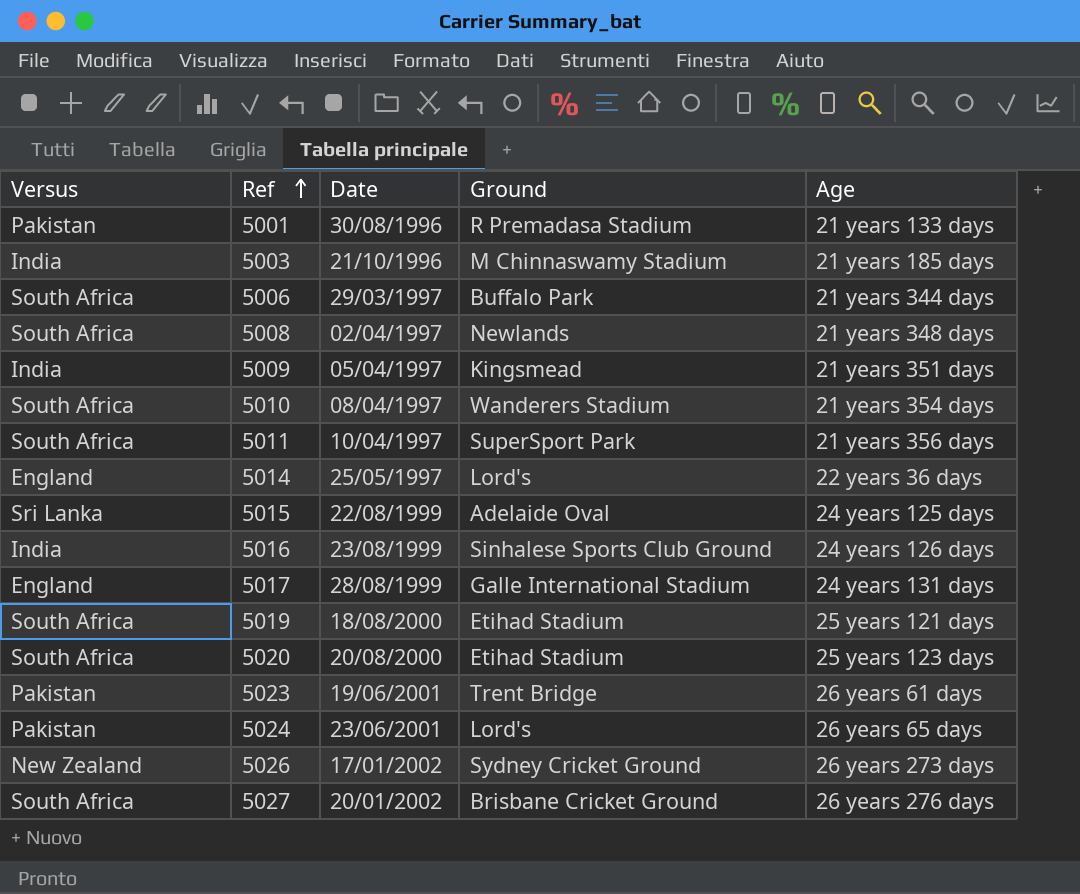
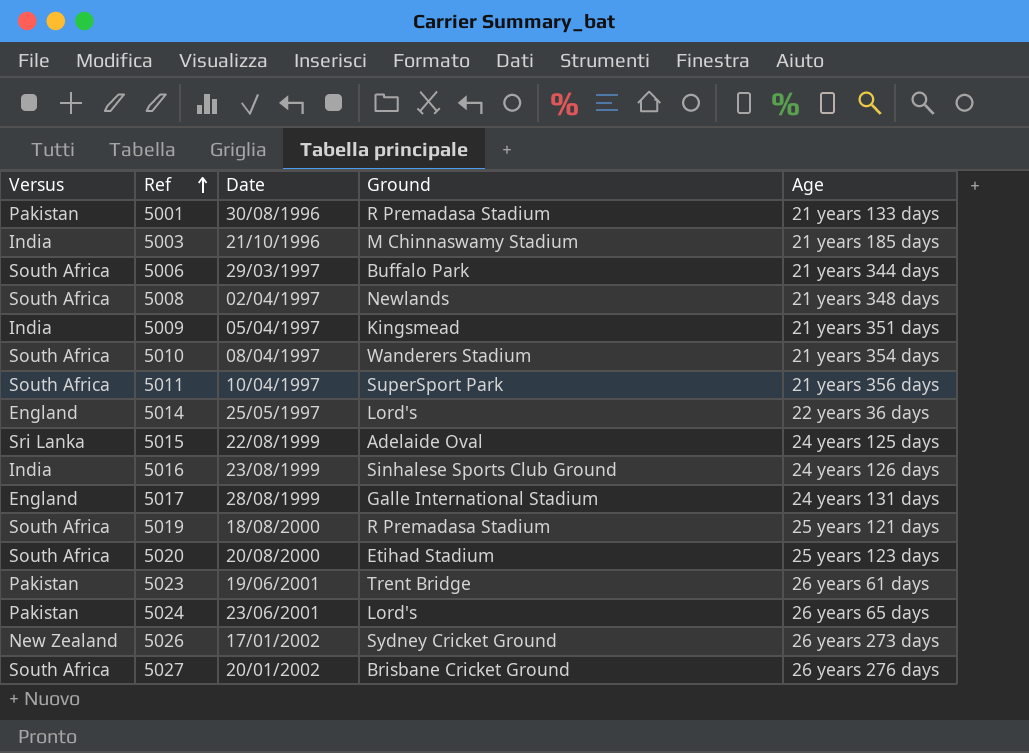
5019 | Ground: Etihad Stadium -> R Premadasa Stadium

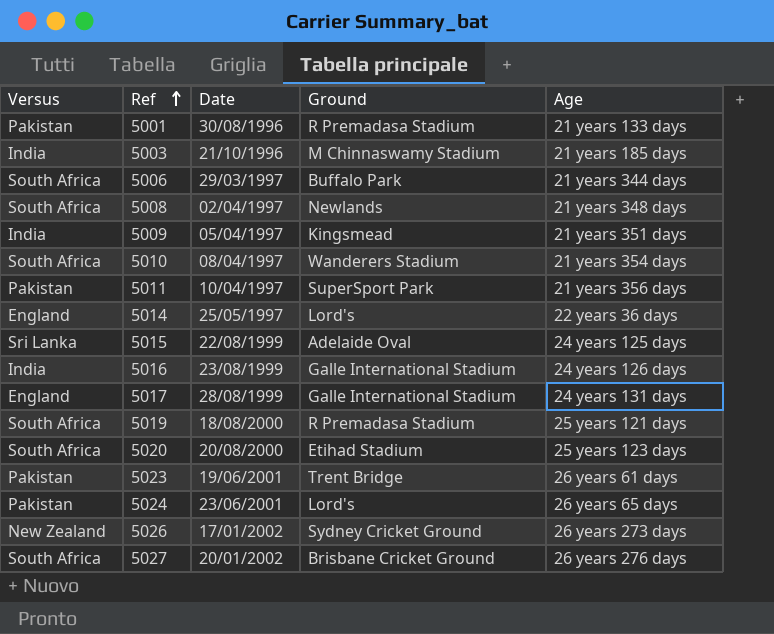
5011 | Versus: South Africa -> Pakistan
5016 | Ground: Sinhalese Sports Club Ground -> Galle International Stadium

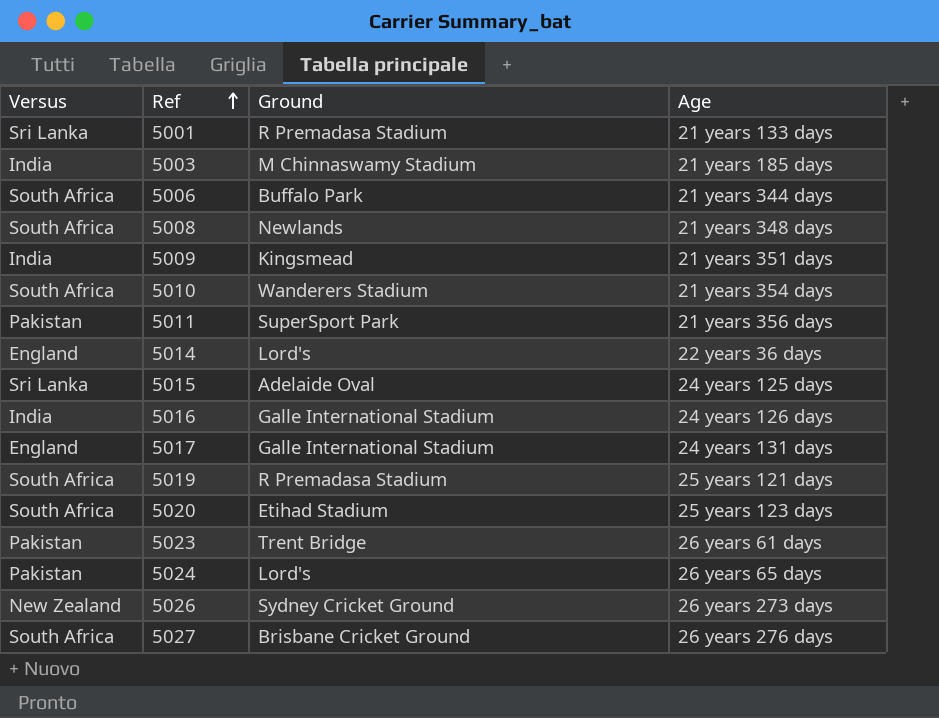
column Date | position: 3 -> none
5001 | Versus: Pakistan -> Sri Lanka

